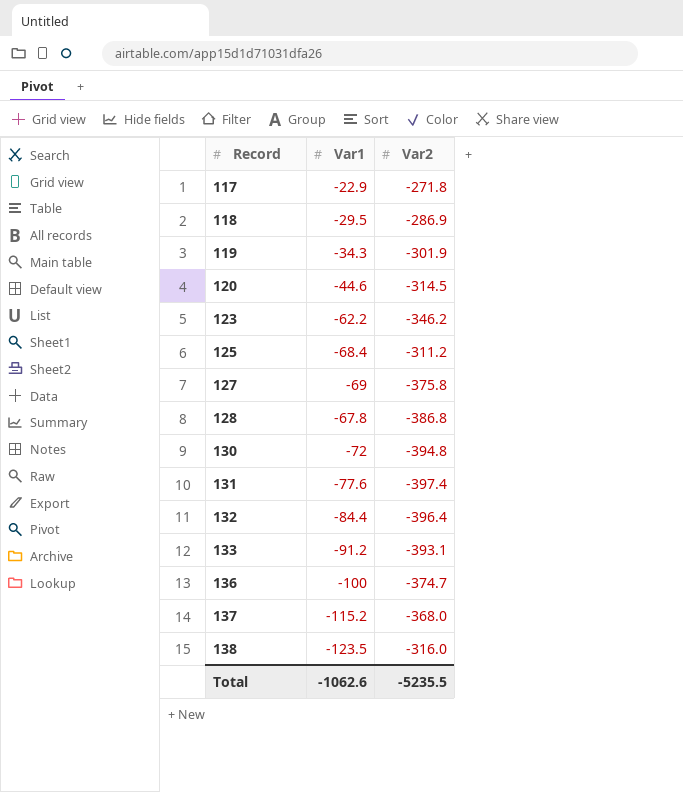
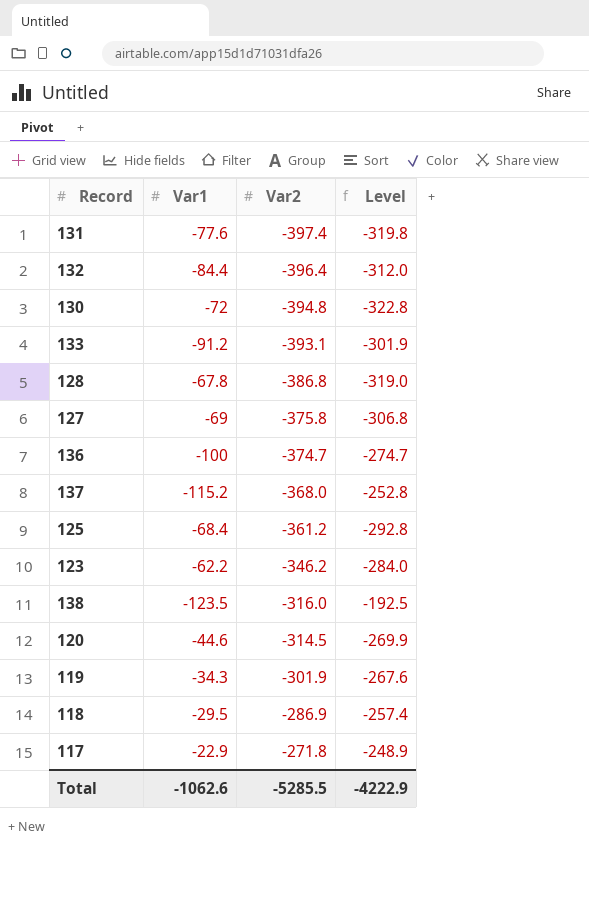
row order: Record ascending -> Var2 ascending
column Level | formula: none -> [Var2] - [Var1]
125 | Var2: -311.2 -> -361.2
Total | Var2: -5235.5 -> -5285.5

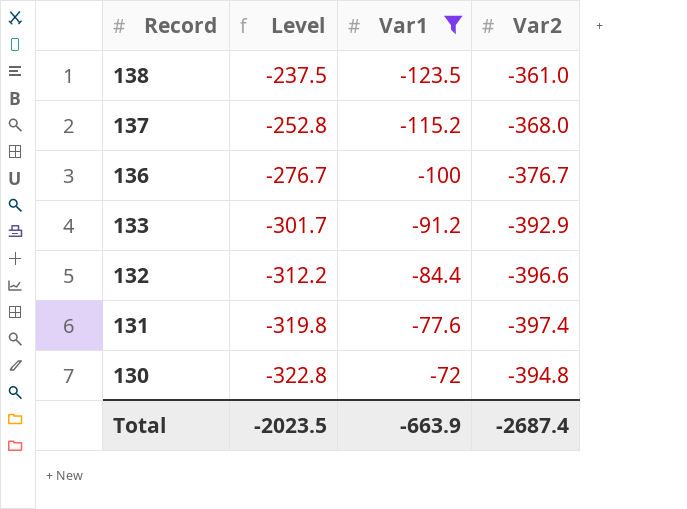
filter: none -> Var1 <= -72
row order: Var2 ascending -> Record descending
column Level | position: 4 -> 2
138 | Level: -192.5 -> -237.5
138 | Var2: -316.0 -> -361.0
136 | Level: -274.7 -> -276.7
136 | Var2: -374.7 -> -376.7
133 | Level: -301.9 -> -301.7
133 | Var2: -393.1 -> -392.9
132 | Level: -312.0 -> -312.2
132 | Var2: -396.4 -> -396.6
Total | Level: -4222.9 -> -2023.5
Total | Var1: -1062.6 -> -663.9
Total | Var2: -5285.5 -> -2687.4

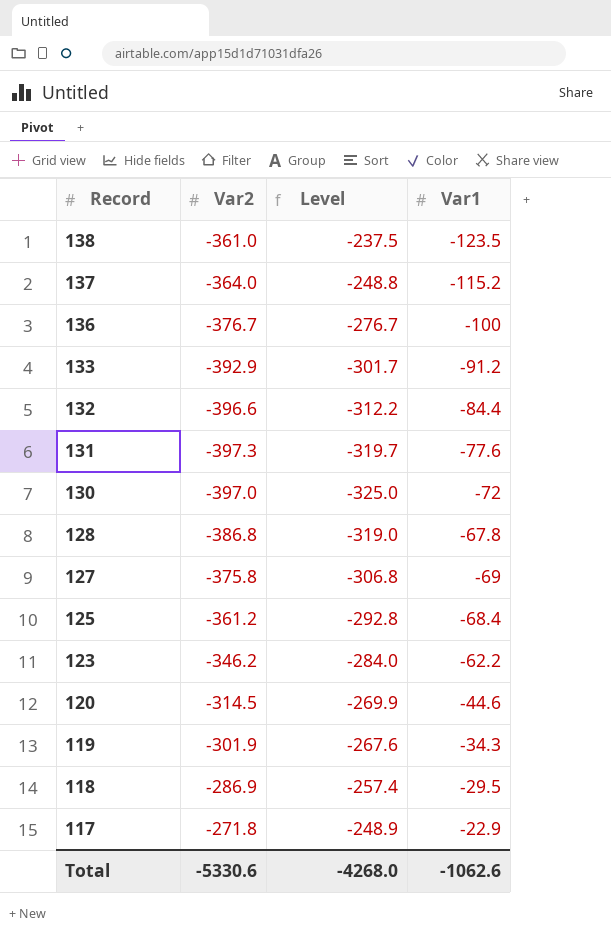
filter: Var1 <= -72 -> none
column Var2 | position: 4 -> 2
137 | Var2: -368.0 -> -364.0
137 | Level: -252.8 -> -248.8
131 | Var2: -397.4 -> -397.3
131 | Level: -319.8 -> -319.7
130 | Var2: -394.8 -> -397.0
130 | Level: -322.8 -> -325.0
Total | Var2: -2687.4 -> -5330.6
Total | Level: -2023.5 -> -4268.0
Total | Var1: -663.9 -> -1062.6

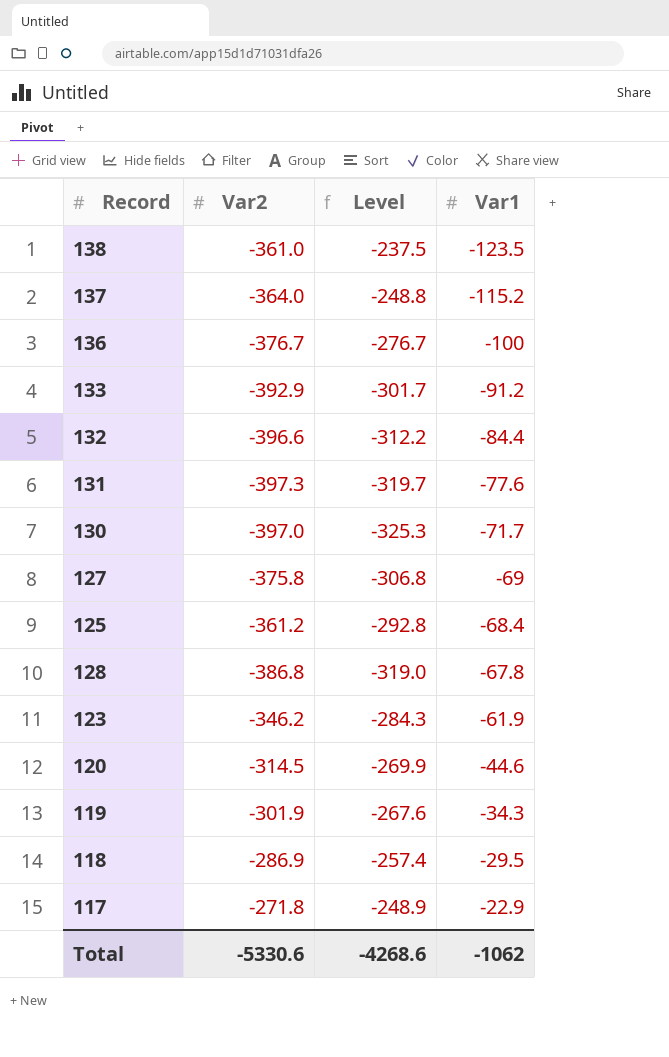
row order: Record descending -> Var1 ascending
130 | Level: -325.0 -> -325.3
130 | Var1: -72 -> -71.7
123 | Level: -284.0 -> -284.3
123 | Var1: -62.2 -> -61.9
Total | Level: -4268.0 -> -4268.6
Total | Var1: -1062.6 -> -1062

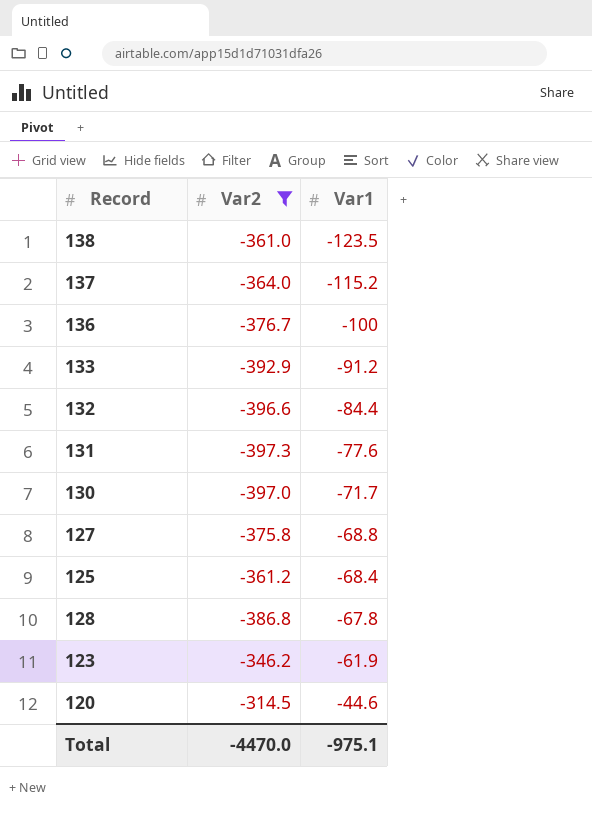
filter: none -> Var2 <= -314.5
column Level | formula: [Var2] - [Var1] -> none
127 | Var1: -69 -> -68.8
Total | Var2: -5330.6 -> -4470.0
Total | Var1: -1062 -> -975.1

